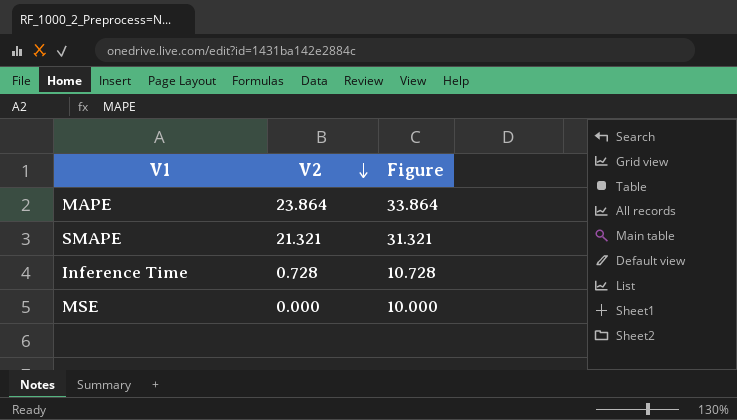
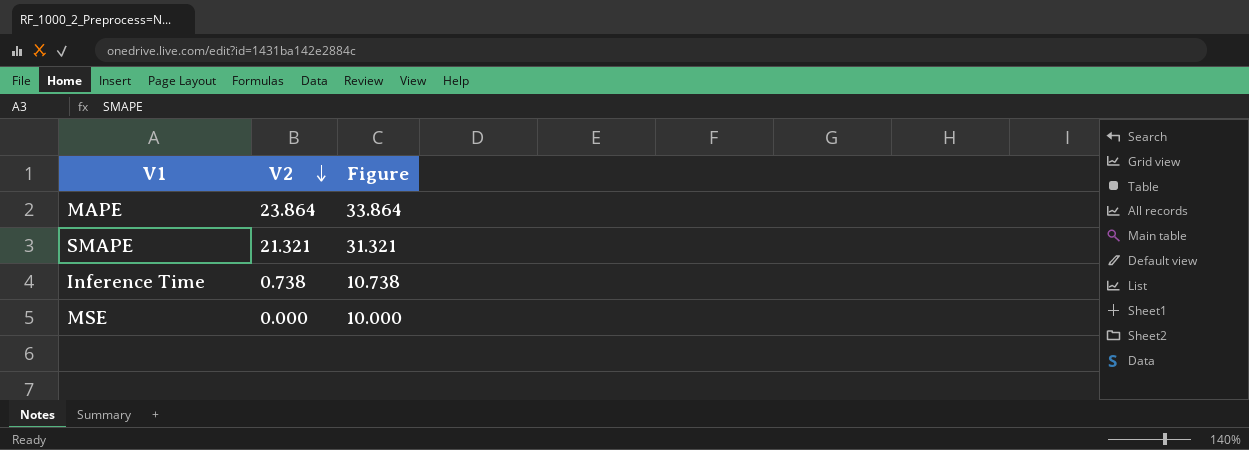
Inference Time | V2: 0.728 -> 0.738
Inference Time | Figure: 10.728 -> 10.738

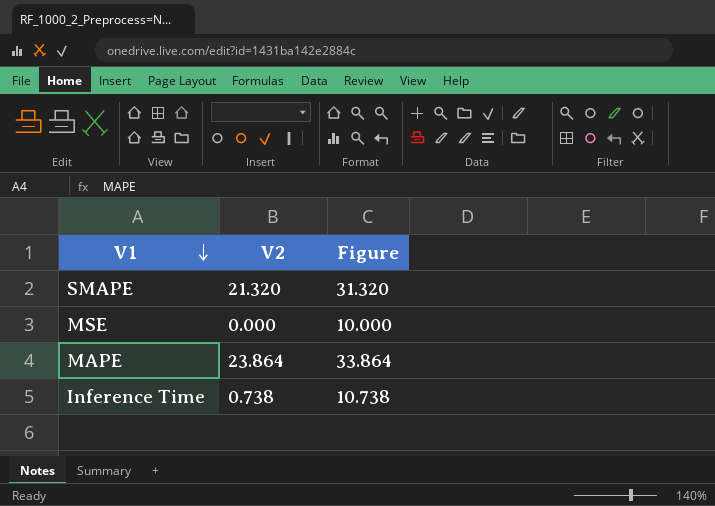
row order: V2 descending -> V1 descending
SMAPE | V2: 21.321 -> 21.320
SMAPE | Figure: 31.321 -> 31.320

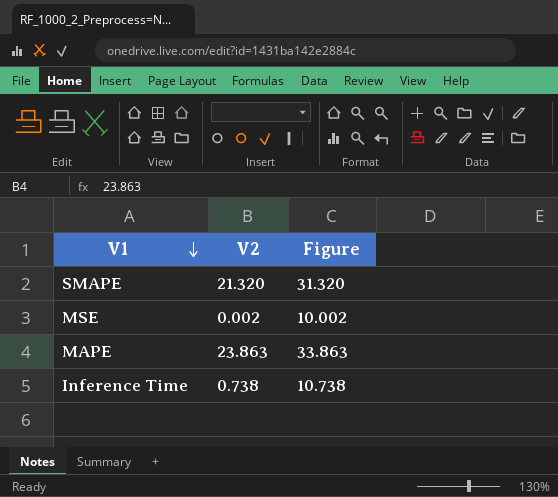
MSE | V2: 0.000 -> 0.002
MSE | Figure: 10.000 -> 10.002
MAPE | V2: 23.864 -> 23.863
MAPE | Figure: 33.864 -> 33.863

